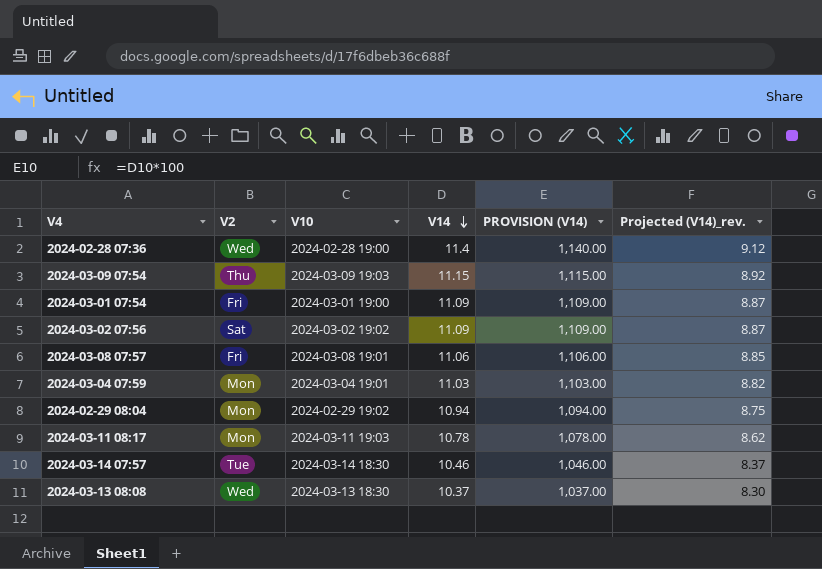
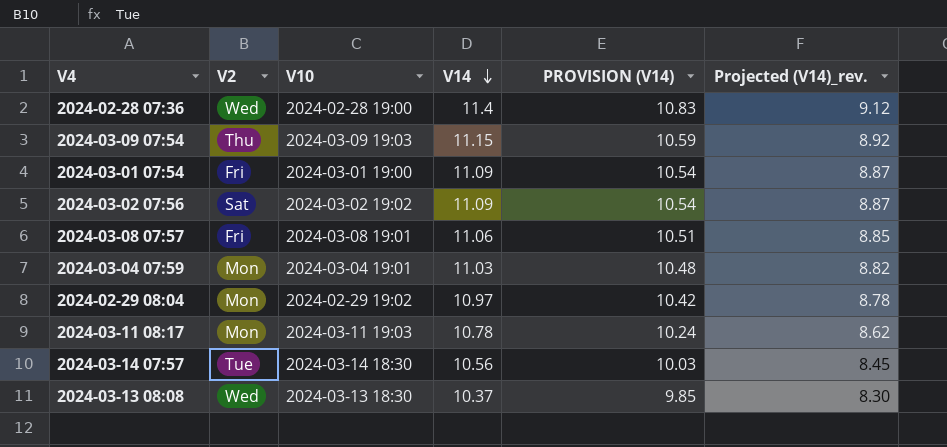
column PROVISION (V14) | formula: [V14] * 100 -> [V14] * 0.95
2024-02-29 08:04 | V14: 10.94 -> 10.97
2024-02-29 08:04 | Projected (V14)_rev.: 8.75 -> 8.78
2024-03-14 07:57 | V14: 10.46 -> 10.56
2024-03-14 07:57 | Projected (V14)_rev.: 8.37 -> 8.45

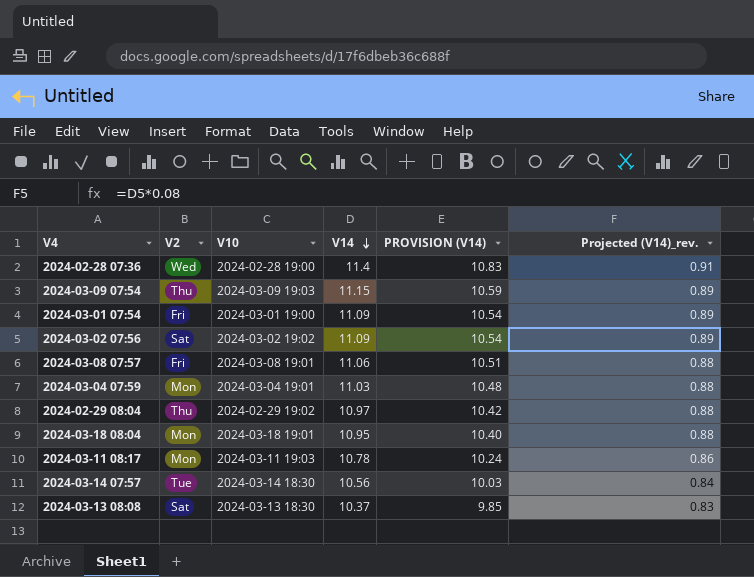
column Projected (V14)_rev. | formula: [V14] * 0.8 -> [V14] * 0.08
2024-02-29 08:04 | V2: Mon -> Thu
row 2024-03-18 08:04: none -> Mon | 2024-03-18 19:01 | 10.95 | 10.40 | 0.88
2024-03-13 08:08 | V2: Wed -> Sat

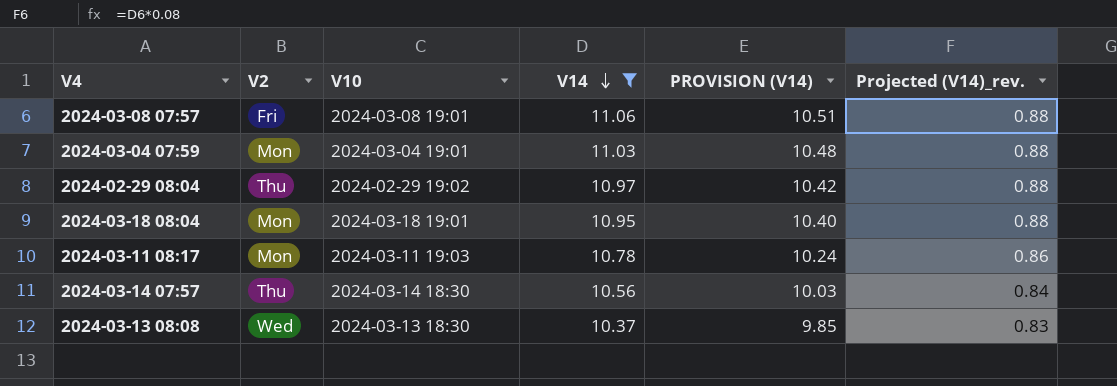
filter: none -> V14 <= 11.06
2024-03-14 07:57 | V2: Tue -> Thu
2024-03-13 08:08 | V2: Sat -> Wed

